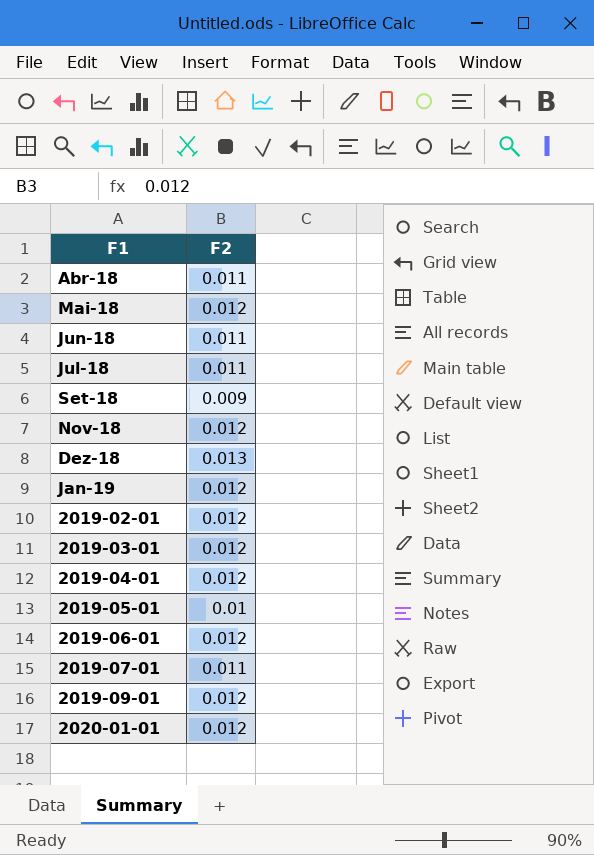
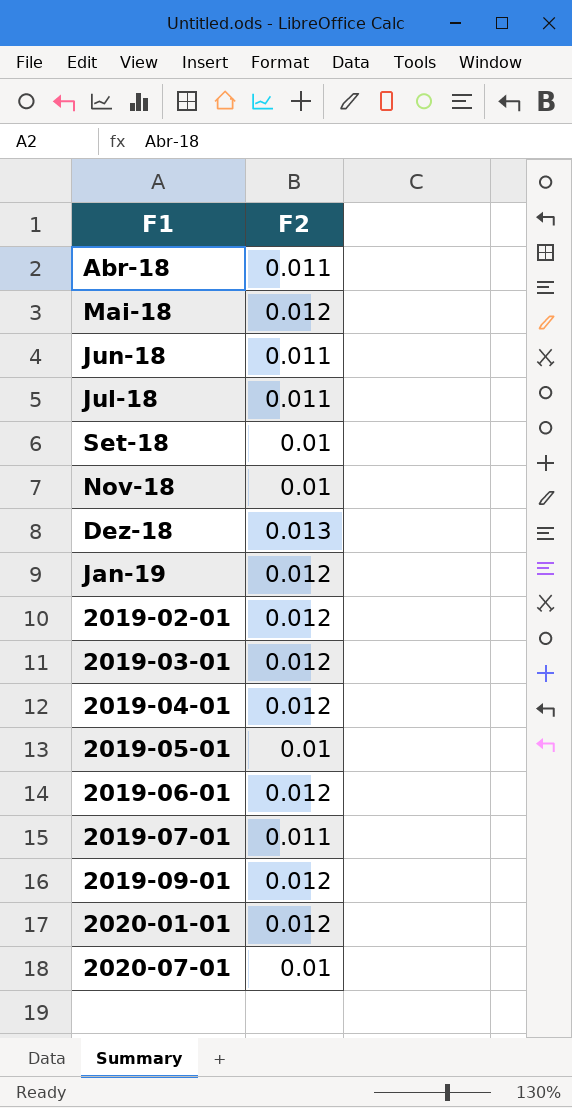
Set-18 | F2: 0.009 -> 0.01
Nov-18 | F2: 0.012 -> 0.01
row 2020-07-01: none -> 0.01

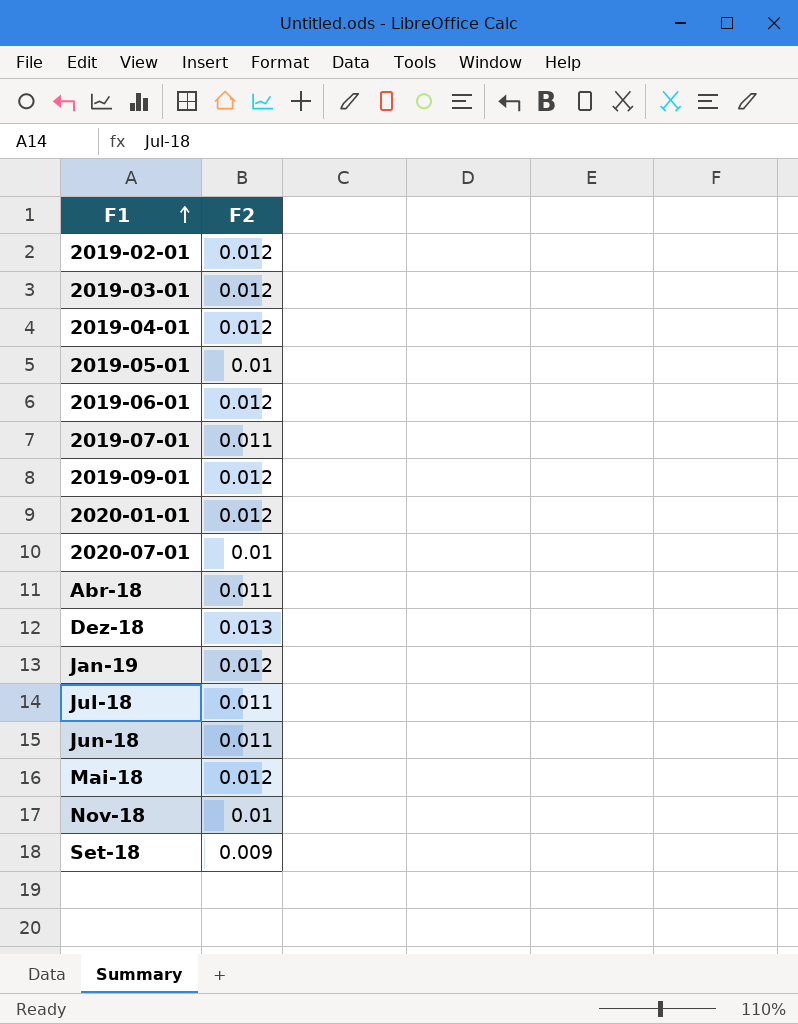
row order: none -> F1 ascending
Set-18 | F2: 0.01 -> 0.009

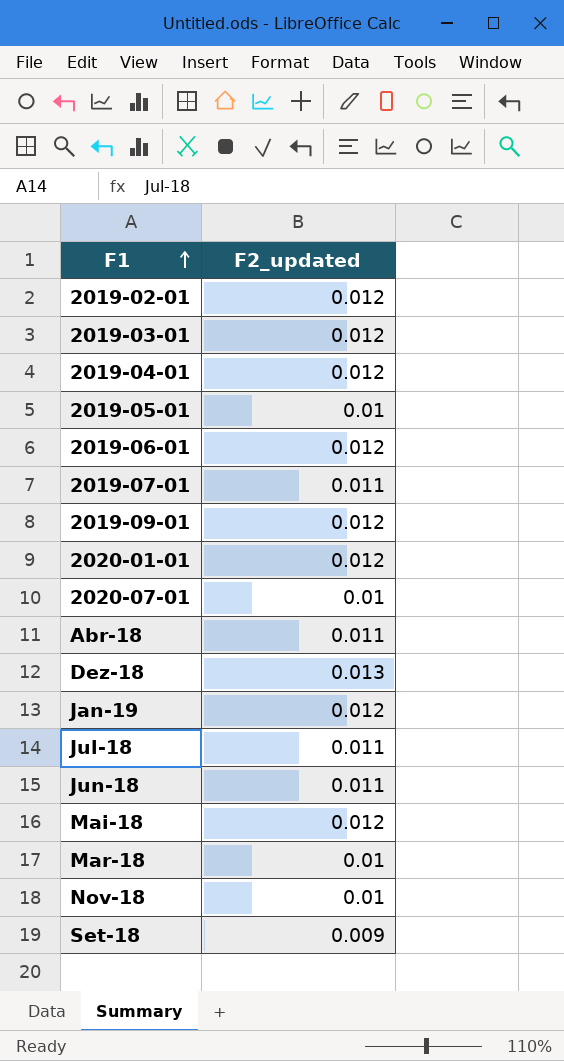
column name: F2 -> F2_updated
row Mar-18: none -> 0.01

